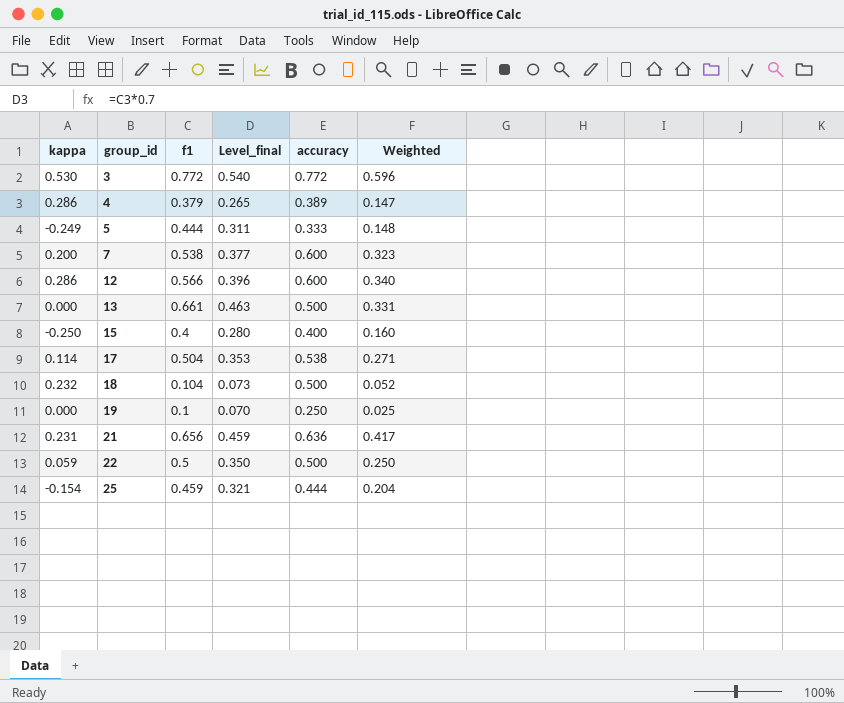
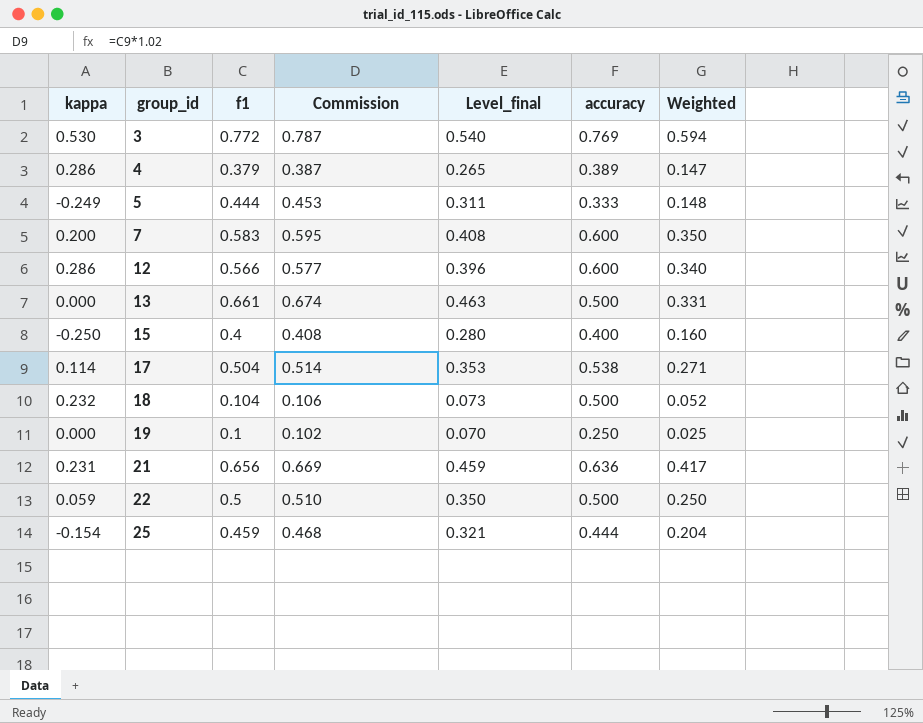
column Commission | formula: none -> [f1] * 1.02
3 | accuracy: 0.772 -> 0.769
3 | Weighted: 0.596 -> 0.594
7 | f1: 0.538 -> 0.583
7 | Level_final: 0.377 -> 0.408
7 | Weighted: 0.323 -> 0.350

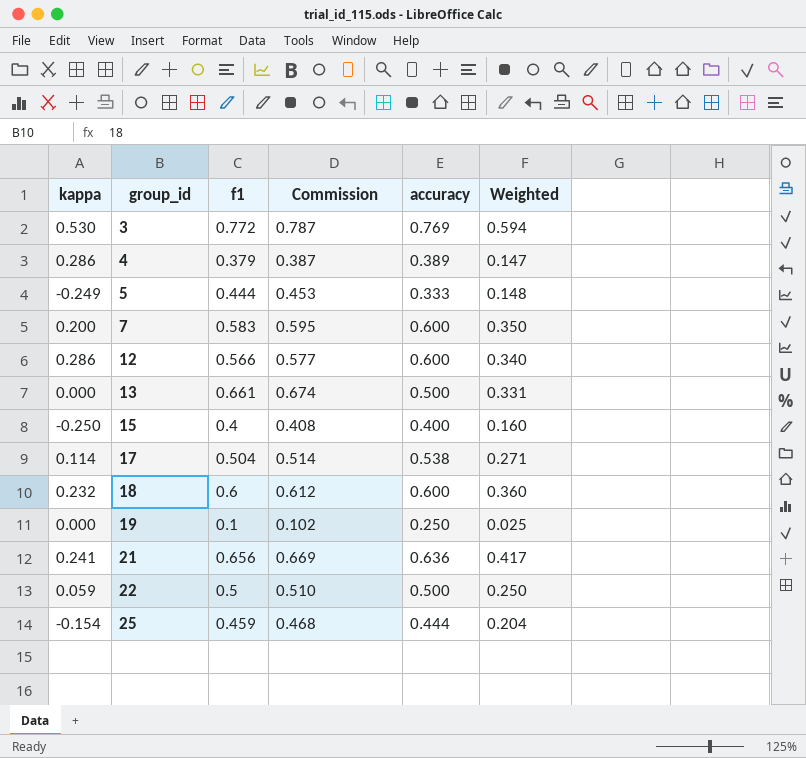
column Level_final | formula: [f1] * 0.7 -> none
18 | f1: 0.104 -> 0.6
18 | Commission: 0.106 -> 0.612
18 | accuracy: 0.500 -> 0.600
18 | Weighted: 0.052 -> 0.360
21 | kappa: 0.231 -> 0.241

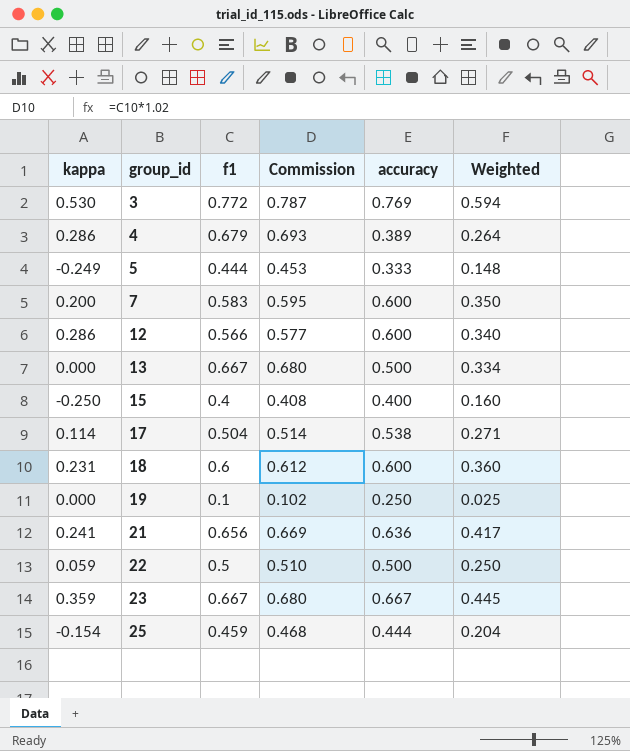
4 | f1: 0.379 -> 0.679
4 | Commission: 0.387 -> 0.693
4 | Weighted: 0.147 -> 0.264
13 | f1: 0.661 -> 0.667
13 | Commission: 0.674 -> 0.680
13 | Weighted: 0.331 -> 0.334
18 | kappa: 0.232 -> 0.231
row 23: none -> 0.359 | 0.667 | 0.680 | 0.667 | 0.445

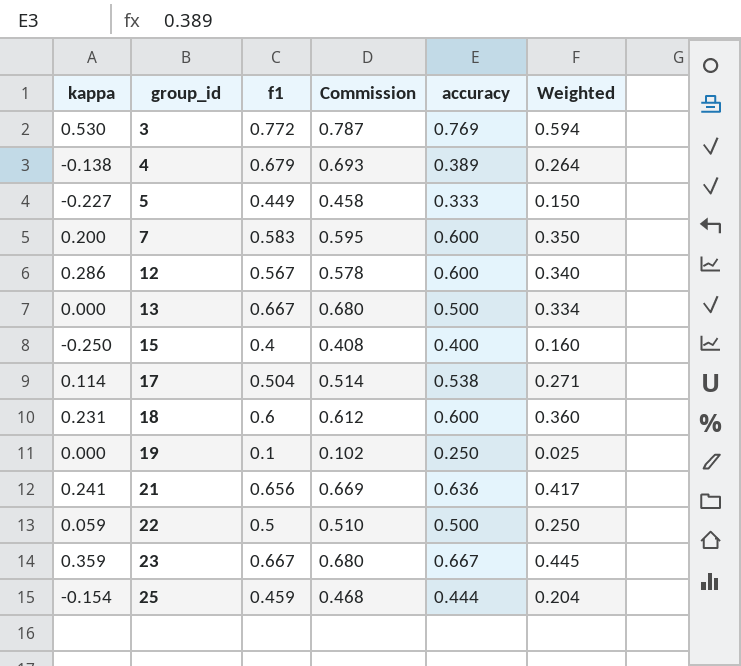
4 | kappa: 0.286 -> -0.138
5 | kappa: -0.249 -> -0.227
5 | f1: 0.444 -> 0.449
5 | Commission: 0.453 -> 0.458
5 | Weighted: 0.148 -> 0.150
12 | f1: 0.566 -> 0.567
12 | Commission: 0.577 -> 0.578

